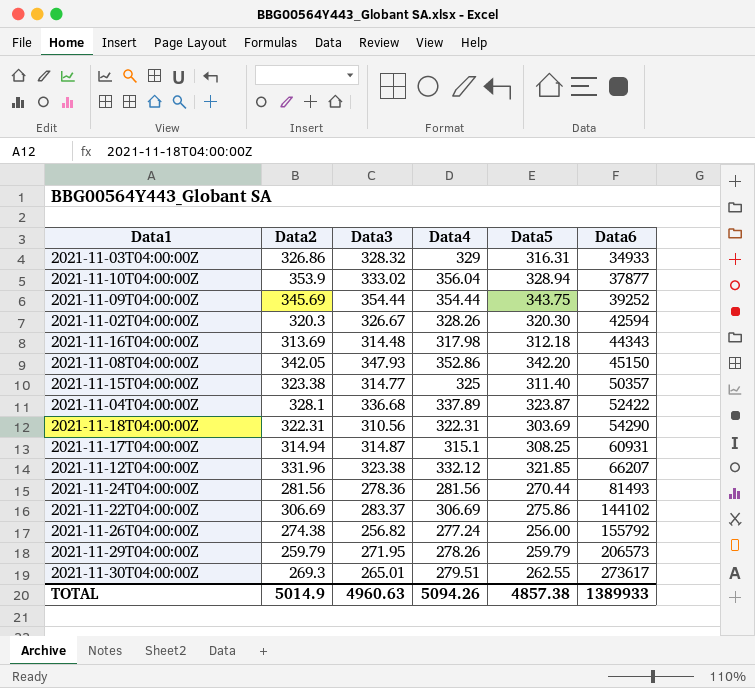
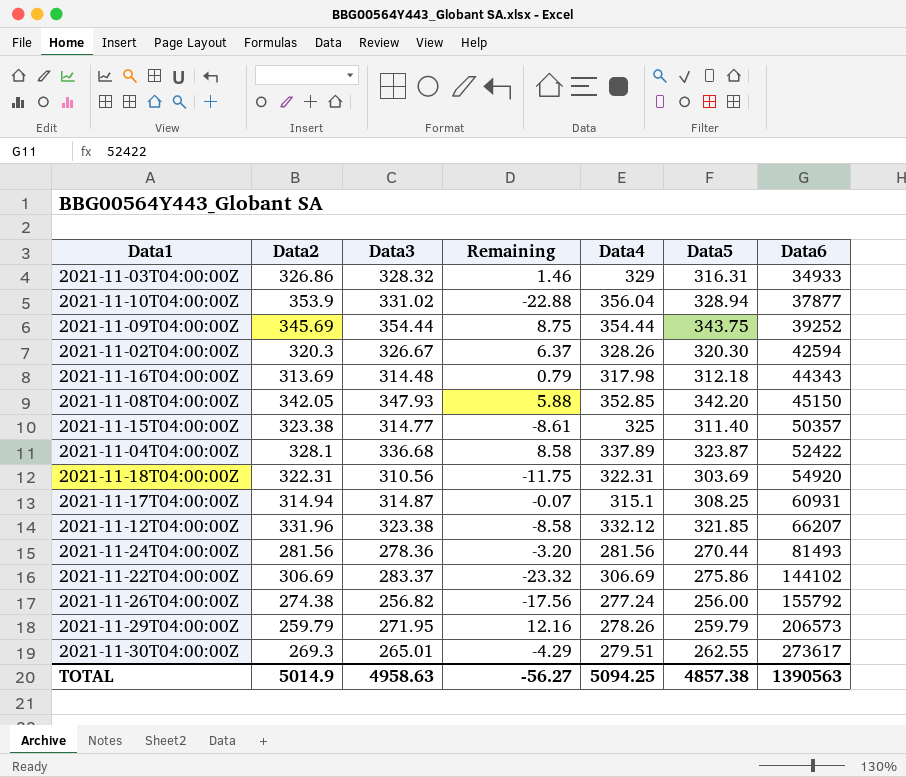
column Remaining | formula: none -> [Data3] - [Data2]
2021-11-10T04:00:00Z | Data3: 333.02 -> 331.02
2021-11-08T04:00:00Z | Data4: 352.86 -> 352.85
2021-11-18T04:00:00Z | Data6: 54290 -> 54920
TOTAL | Data3: 4960.63 -> 4958.63
TOTAL | Data4: 5094.26 -> 5094.25
TOTAL | Data6: 1389933 -> 1390563

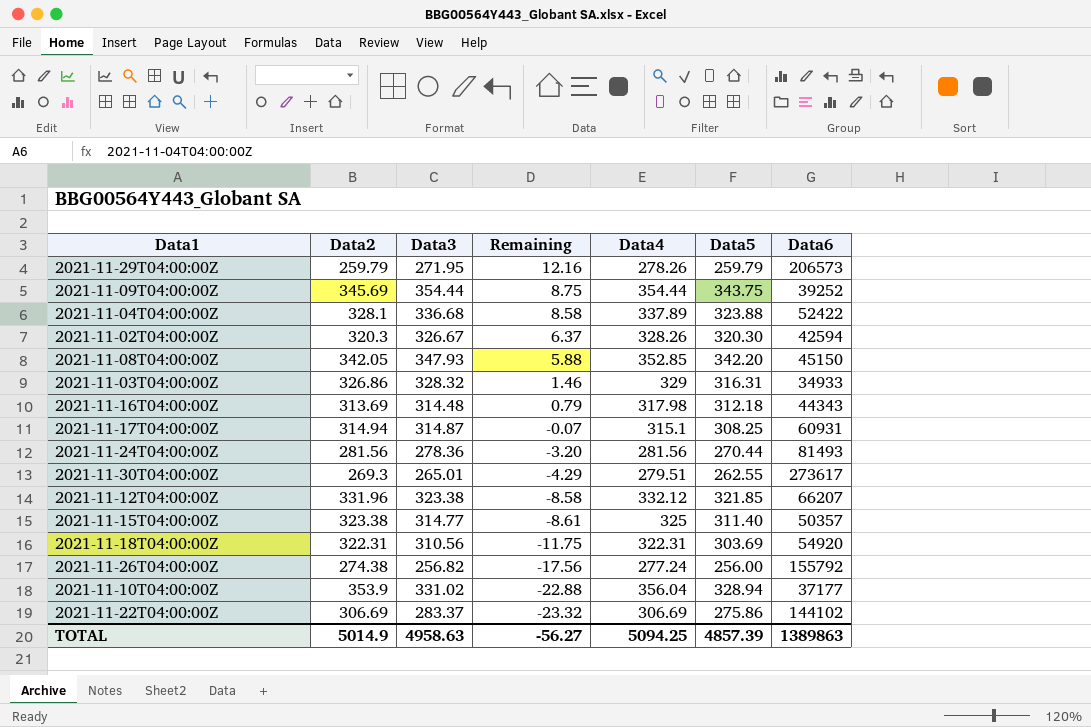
row order: Data6 ascending -> Remaining descending
2021-11-04T04:00:00Z | Data5: 323.87 -> 323.88
2021-11-10T04:00:00Z | Data6: 37877 -> 37177
TOTAL | Data5: 4857.38 -> 4857.39
TOTAL | Data6: 1390563 -> 1389863

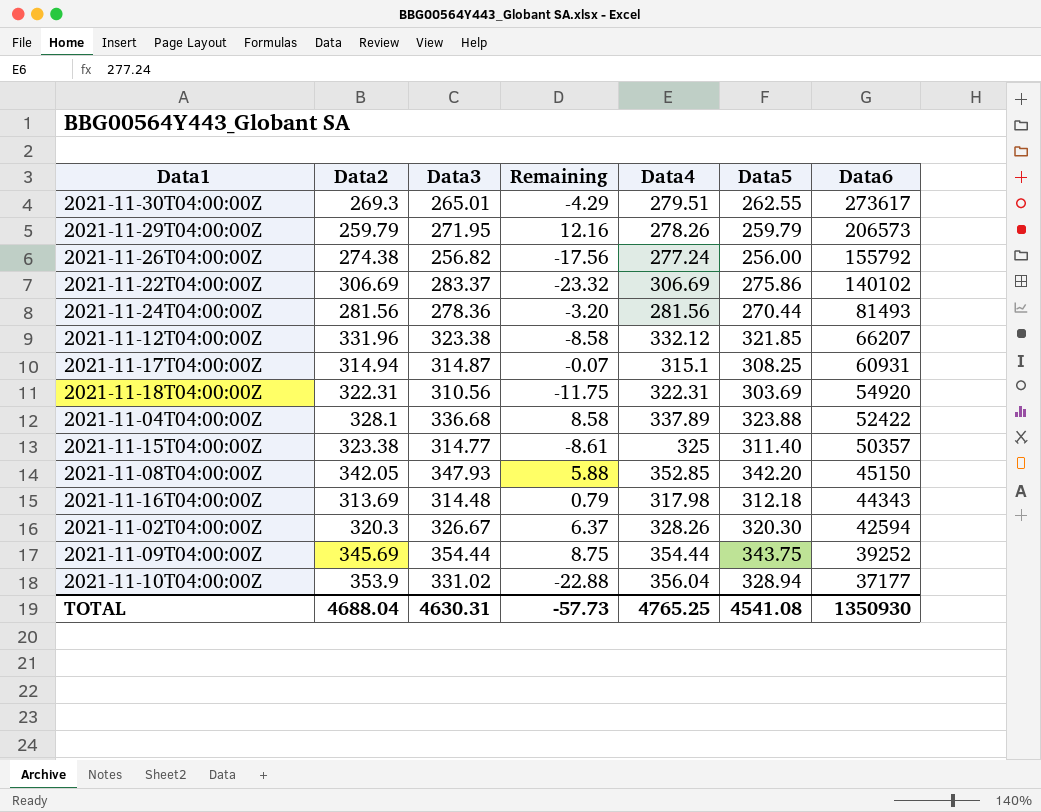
row order: Remaining descending -> Data6 descending
row 2021-11-03T04:00:00Z: 326.86 | 328.32 | 1.46 | 329 | 316.31 | 34933 -> none
2021-11-22T04:00:00Z | Data6: 144102 -> 140102
TOTAL | Data2: 5014.9 -> 4688.04
TOTAL | Data3: 4958.63 -> 4630.31
TOTAL | Remaining: -56.27 -> -57.73
TOTAL | Data4: 5094.25 -> 4765.25
TOTAL | Data5: 4857.39 -> 4541.08
TOTAL | Data6: 1389863 -> 1350930

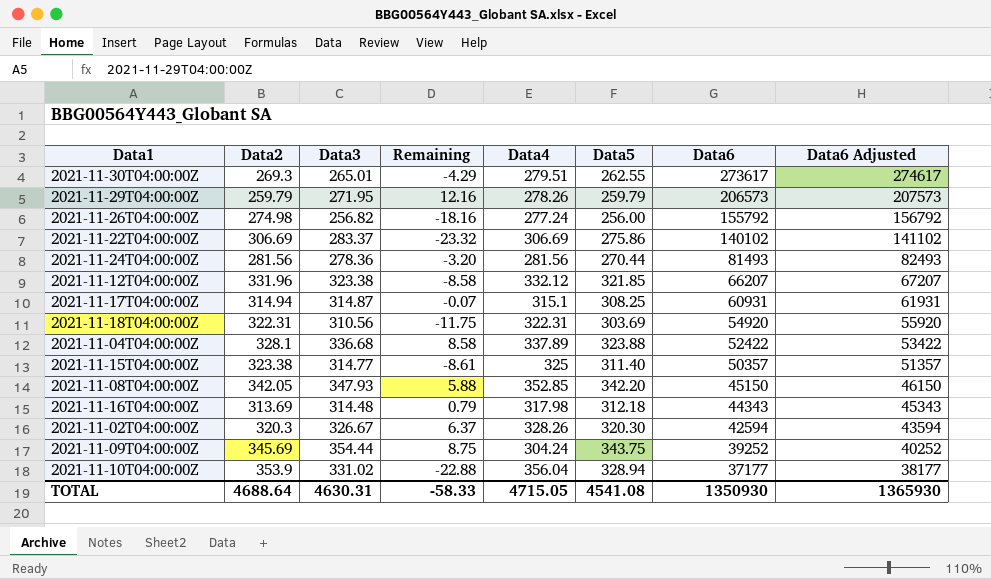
column Data6 Adjusted | formula: none -> [Data6] + 1000
2021-11-26T04:00:00Z | Data2: 274.38 -> 274.98
2021-11-26T04:00:00Z | Remaining: -17.56 -> -18.16
2021-11-09T04:00:00Z | Data4: 354.44 -> 304.24
TOTAL | Data2: 4688.04 -> 4688.64
TOTAL | Remaining: -57.73 -> -58.33
TOTAL | Data4: 4765.25 -> 4715.05

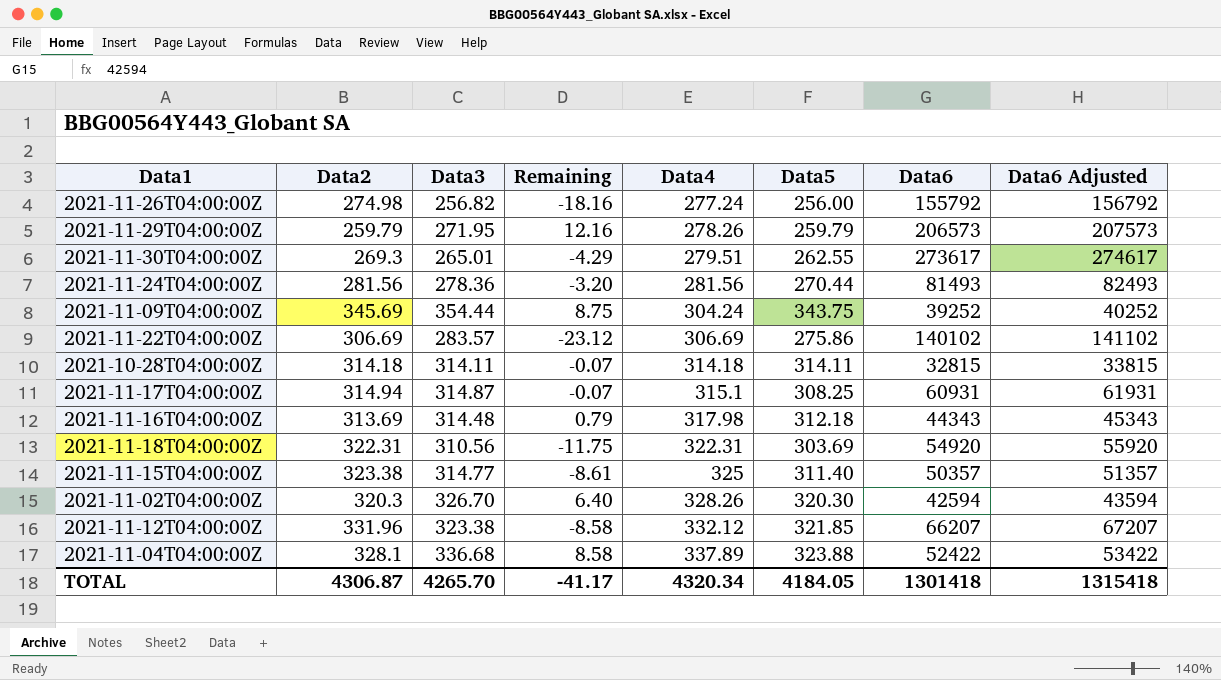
row order: Data6 descending -> Data4 ascending
row 2021-11-08T04:00:00Z: 342.05 | 347.93 | 5.88 | 352.85 | 342.20 | 45150 | 46150 -> none
row 2021-11-10T04:00:00Z: 353.9 | 331.02 | -22.88 | 356.04 | 328.94 | 37177 | 38177 -> none
2021-11-22T04:00:00Z | Data3: 283.37 -> 283.57
2021-11-22T04:00:00Z | Remaining: -23.32 -> -23.12
row 2021-10-28T04:00:00Z: none -> 314.18 | 314.11 | -0.07 | 314.18 | 314.11 | 32815 | 33815
2021-11-02T04:00:00Z | Data3: 326.67 -> 326.70
2021-11-02T04:00:00Z | Remaining: 6.37 -> 6.40
TOTAL | Data2: 4688.64 -> 4306.87
TOTAL | Data3: 4630.31 -> 4265.70
TOTAL | Remaining: -58.33 -> -41.17
TOTAL | Data4: 4715.05 -> 4320.34
TOTAL | Data5: 4541.08 -> 4184.05
TOTAL | Data6: 1350930 -> 1301418
TOTAL | Data6 Adjusted: 1365930 -> 1315418

